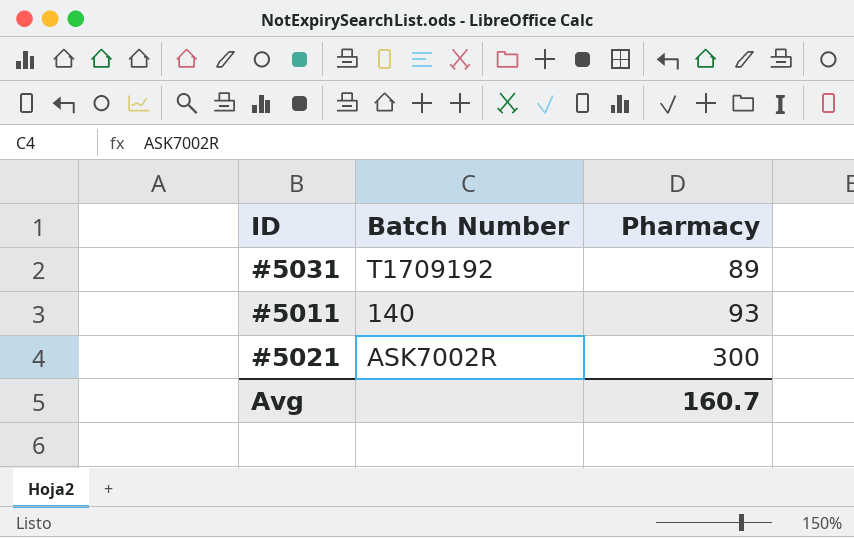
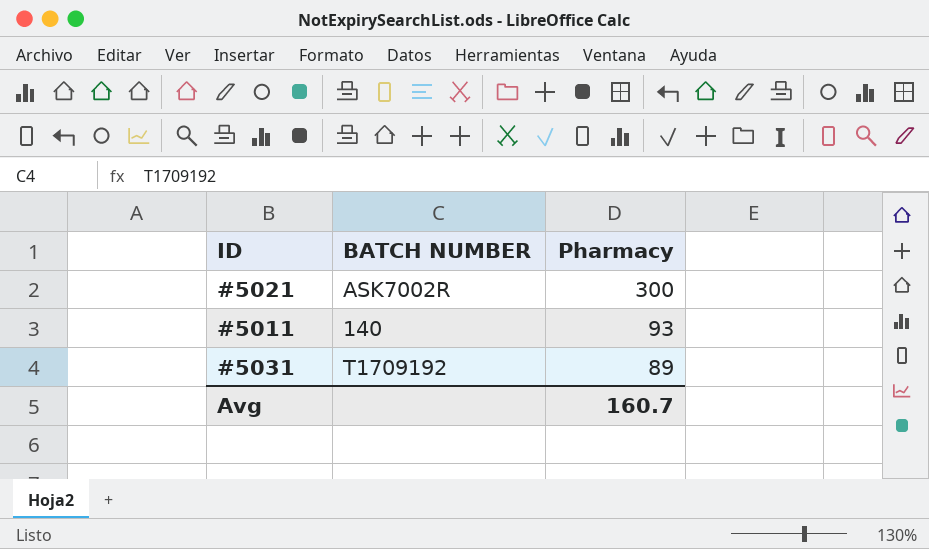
row order: Pharmacy ascending -> Pharmacy descending
column name: Batch Number -> BATCH NUMBER

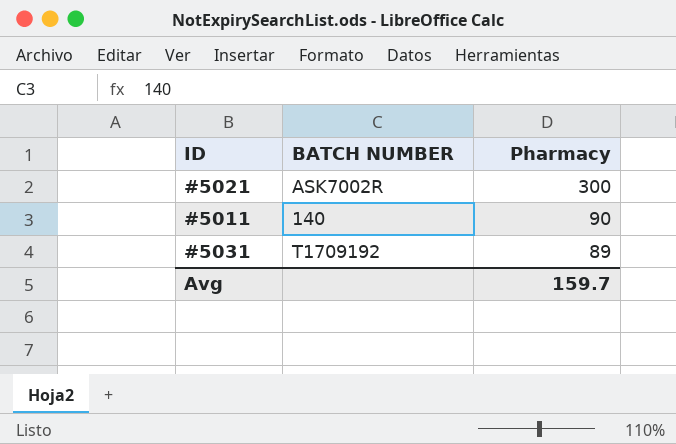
#5011 | Pharmacy: 93 -> 90
Avg | Pharmacy: 160.7 -> 159.7

